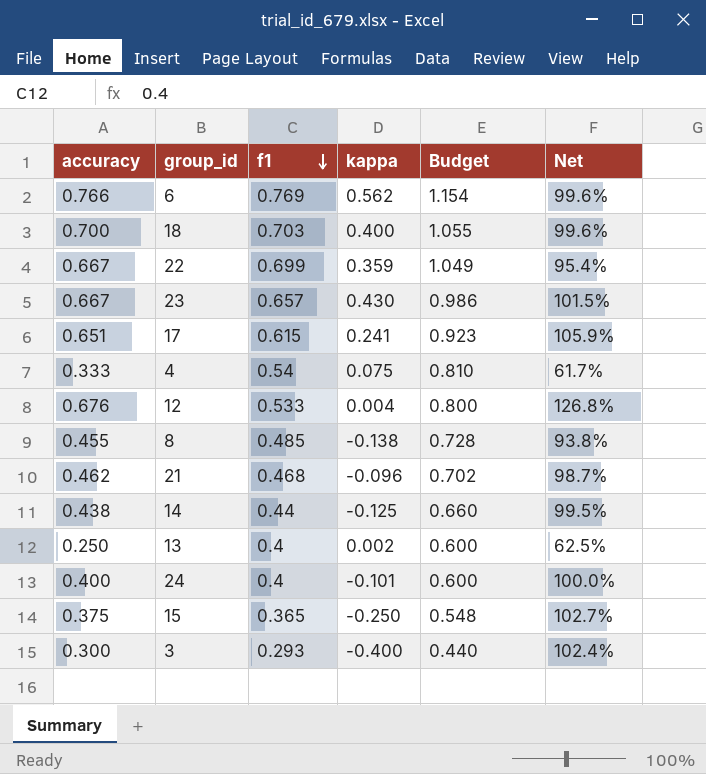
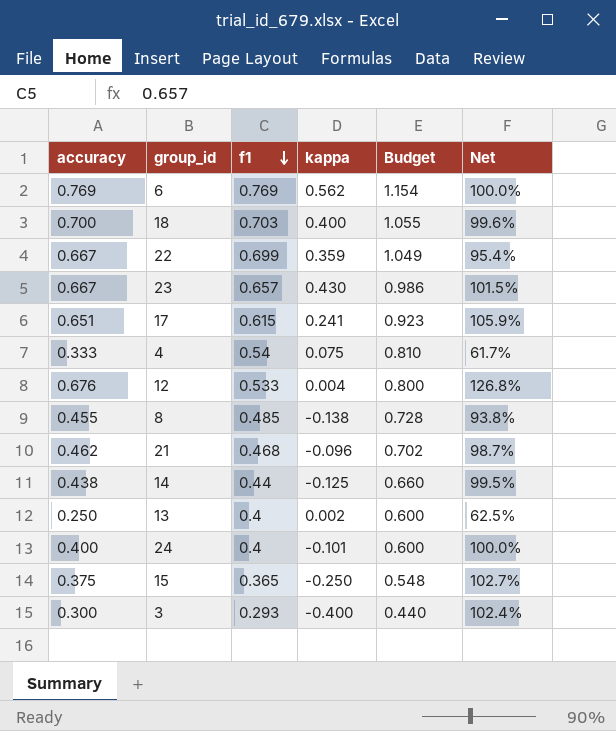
6 | accuracy: 0.766 -> 0.769
6 | Net: 99.6% -> 100.0%

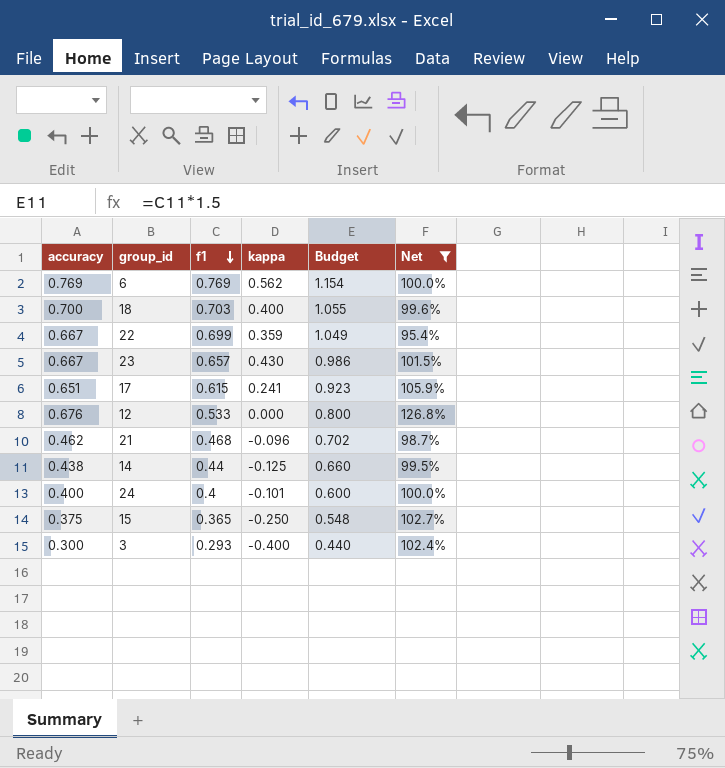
filter: none -> Net >= 95.4%
12 | kappa: 0.004 -> 0.000

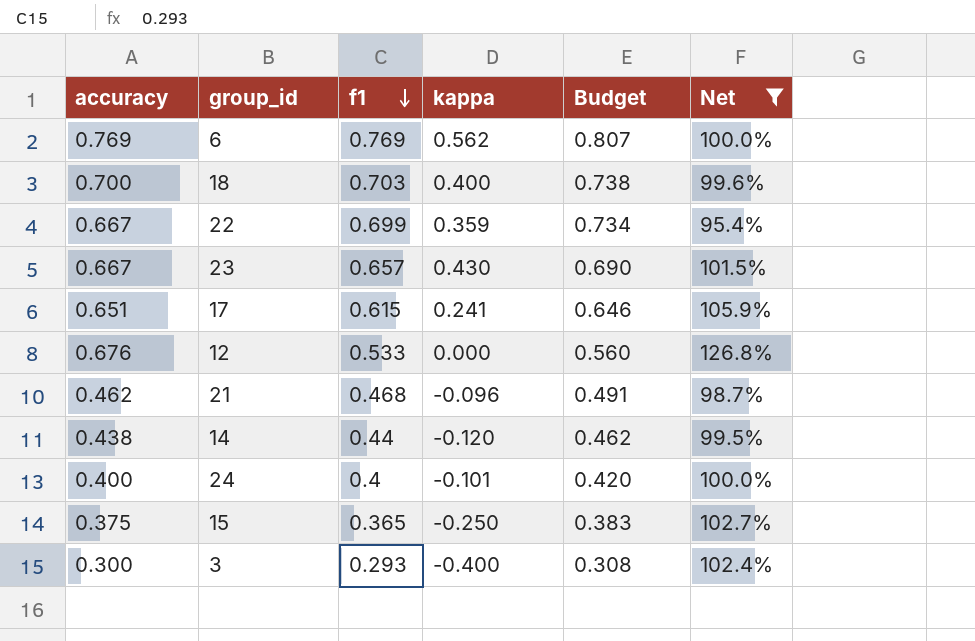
column Budget | formula: [f1] * 1.5 -> [f1] * 1.05
14 | kappa: -0.125 -> -0.120

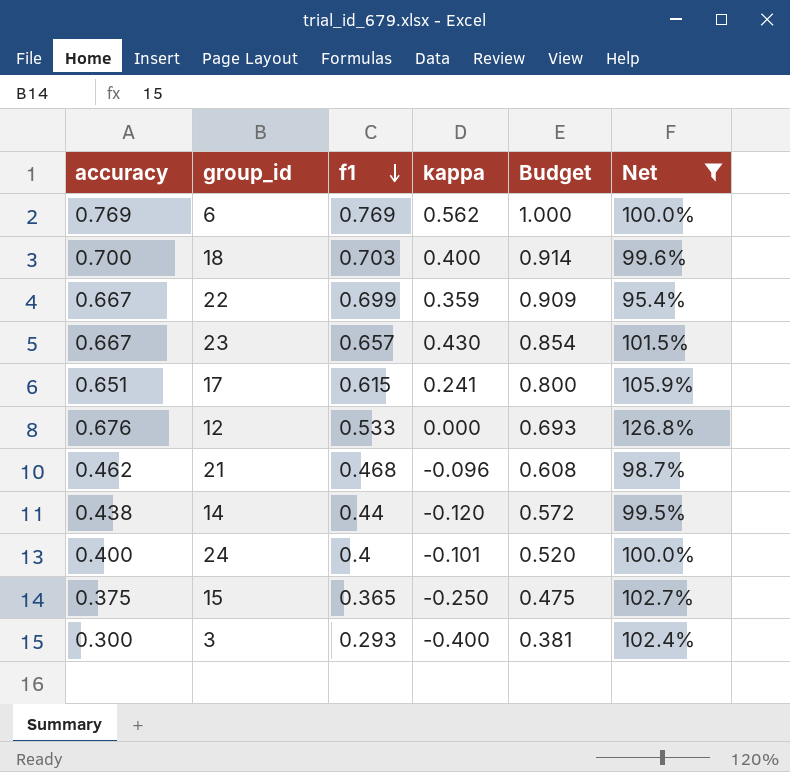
column Budget | formula: [f1] * 1.05 -> [f1] * 1.3

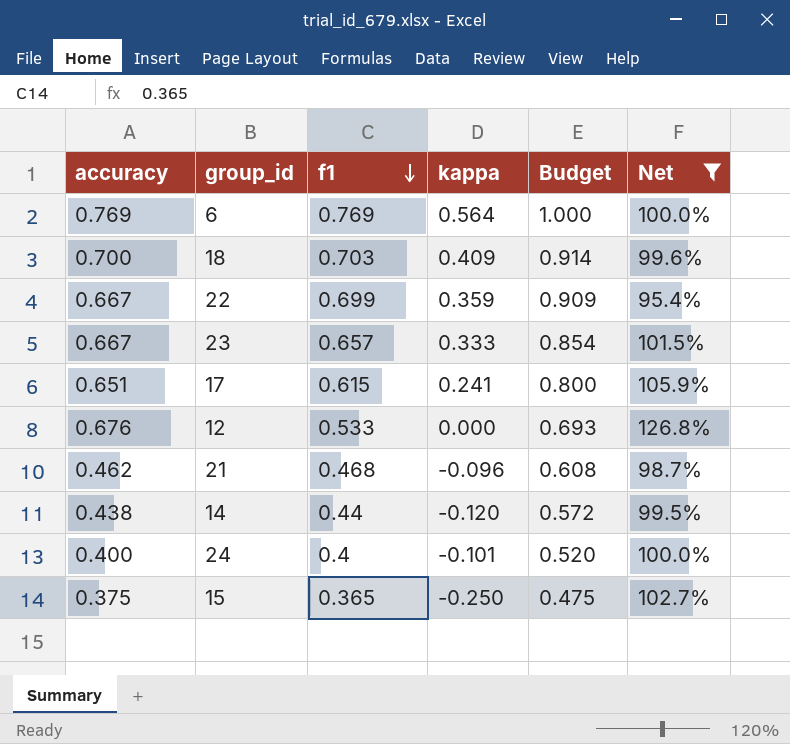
row 3: 0.300 | 0.293 | -0.400 | 0.381 | 102.4% -> none
6 | kappa: 0.562 -> 0.564
18 | kappa: 0.400 -> 0.409
23 | kappa: 0.430 -> 0.333

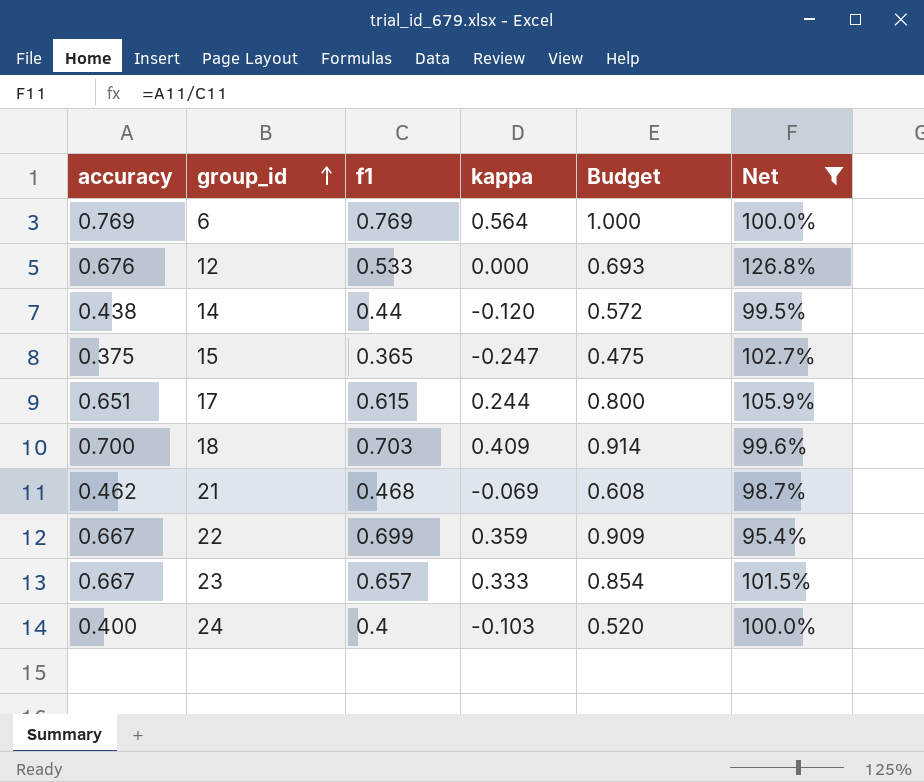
row order: f1 descending -> group_id ascending
15 | kappa: -0.250 -> -0.247
17 | kappa: 0.241 -> 0.244
21 | kappa: -0.096 -> -0.069
24 | kappa: -0.101 -> -0.103

